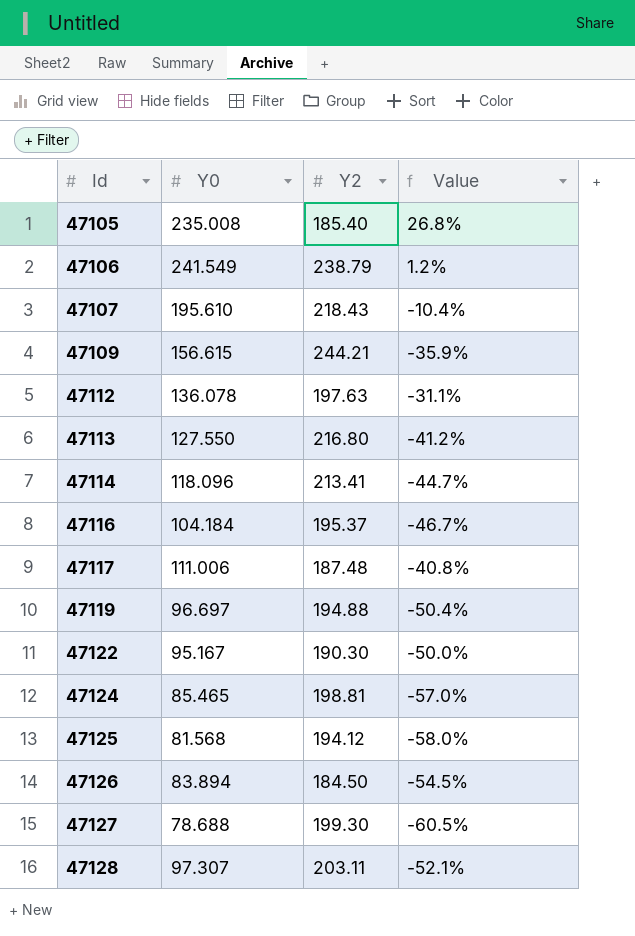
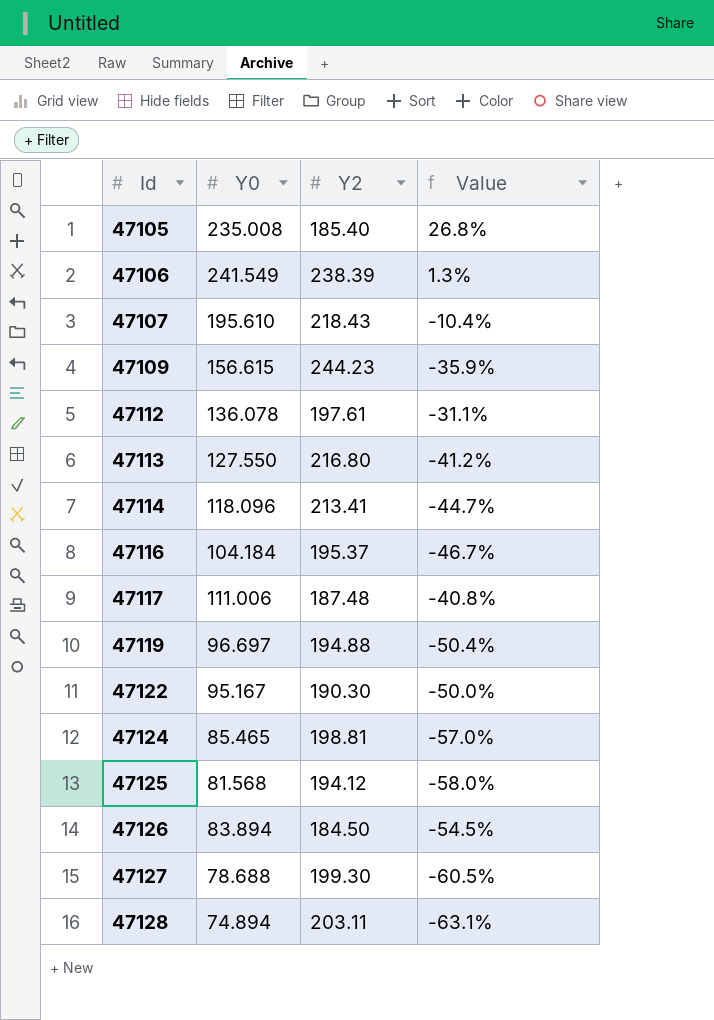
47106 | Y2: 238.79 -> 238.39
47106 | Value: 1.2% -> 1.3%
47109 | Y2: 244.21 -> 244.23
47112 | Y2: 197.63 -> 197.61
47128 | Y0: 97.307 -> 74.894
47128 | Value: -52.1% -> -63.1%

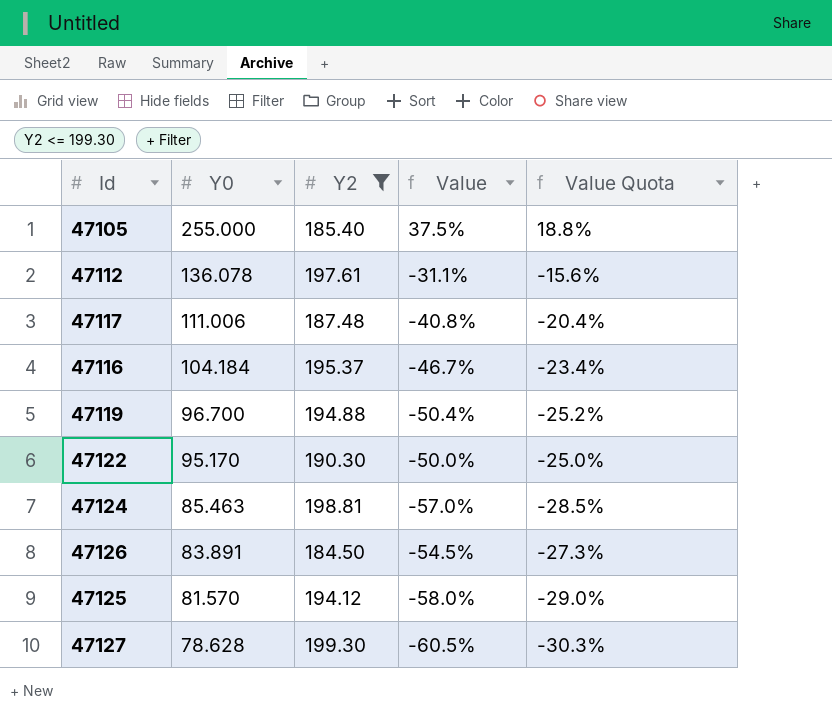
filter: none -> Y2 <= 199.30
row order: Id ascending -> Y0 descending
column Value Quota | formula: none -> [Value] * 0.5
47105 | Y0: 235.008 -> 255.000
47105 | Value: 26.8% -> 37.5%
47119 | Y0: 96.697 -> 96.700
47122 | Y0: 95.167 -> 95.170
47124 | Y0: 85.465 -> 85.463
47126 | Y0: 83.894 -> 83.891
47125 | Y0: 81.568 -> 81.570
47127 | Y0: 78.688 -> 78.628

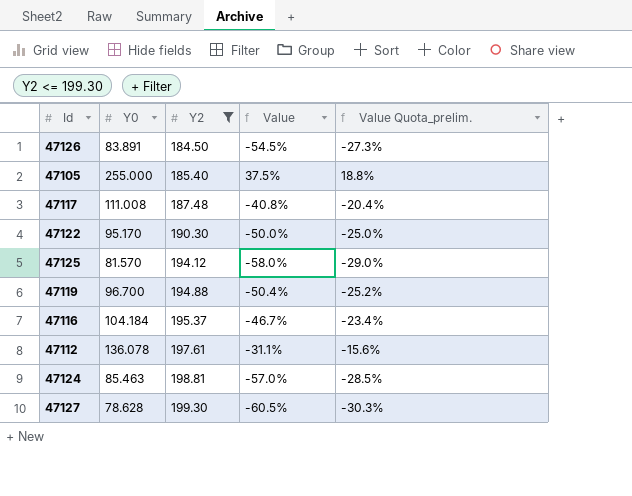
row order: Y0 descending -> Y2 ascending
column name: Value Quota -> Value Quota_prelim.
47117 | Y0: 111.006 -> 111.008

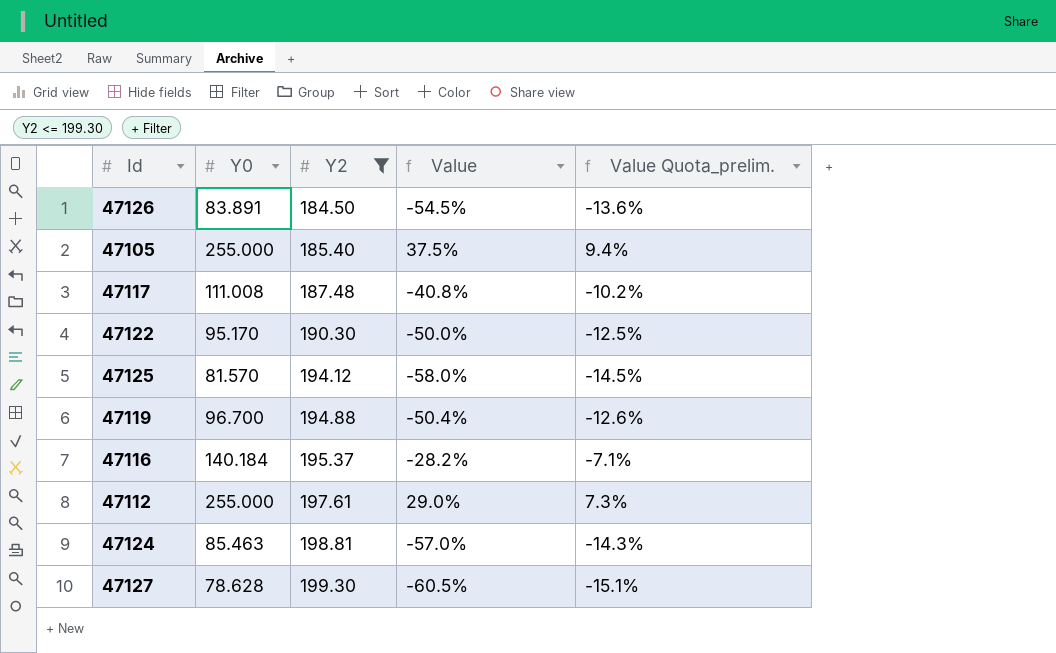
column Value Quota_prelim. | formula: [Value] * 0.5 -> [Value] * 0.25
47116 | Y0: 104.184 -> 140.184
47116 | Value: -46.7% -> -28.2%
47112 | Y0: 136.078 -> 255.000
47112 | Value: -31.1% -> 29.0%

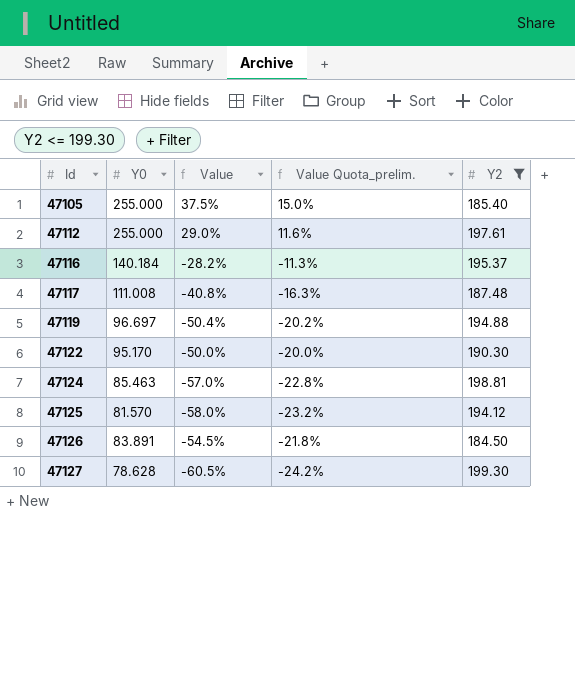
row order: Y2 ascending -> Id ascending
column Value Quota_prelim. | formula: [Value] * 0.25 -> [Value] * 0.4
column Y2 | position: 3 -> 5
47119 | Y0: 96.700 -> 96.697

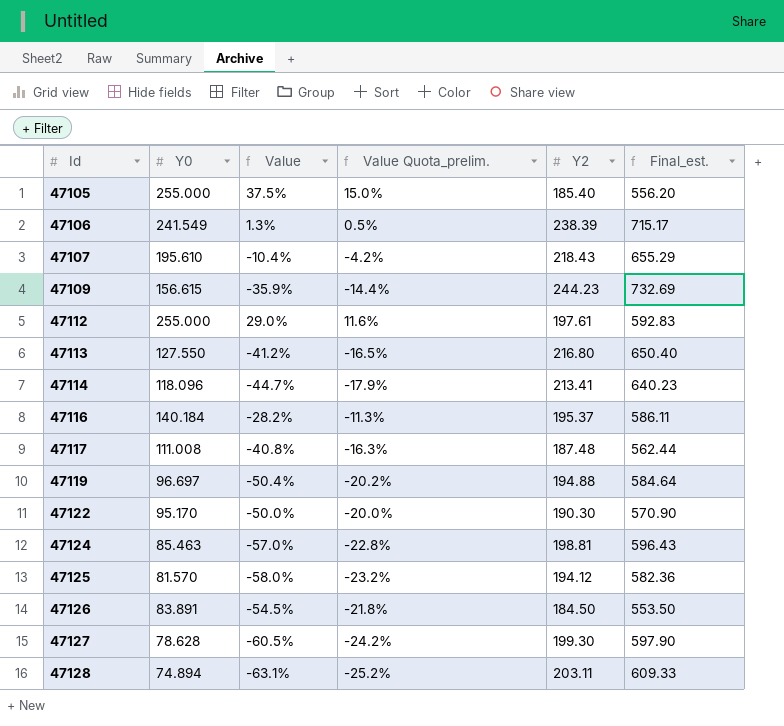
filter: Y2 <= 199.30 -> none
column Final_est. | formula: none -> [Y2] * 3

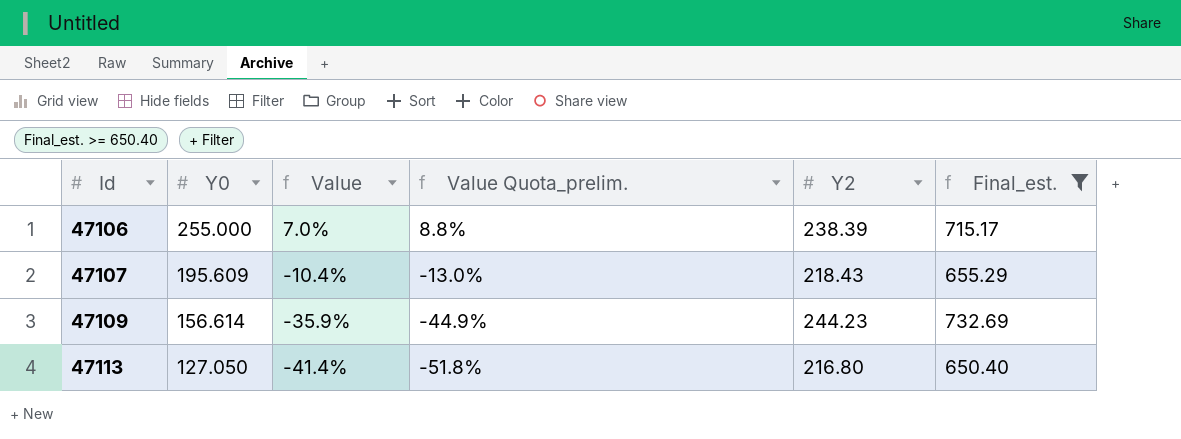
filter: none -> Final_est. >= 650.40
column Value Quota_prelim. | formula: [Value] * 0.4 -> [Value] * 1.25
47106 | Y0: 241.549 -> 255.000
47106 | Value: 1.3% -> 7.0%
47107 | Y0: 195.610 -> 195.609
47109 | Y0: 156.615 -> 156.614
47113 | Y0: 127.550 -> 127.050
47113 | Value: -41.2% -> -41.4%

